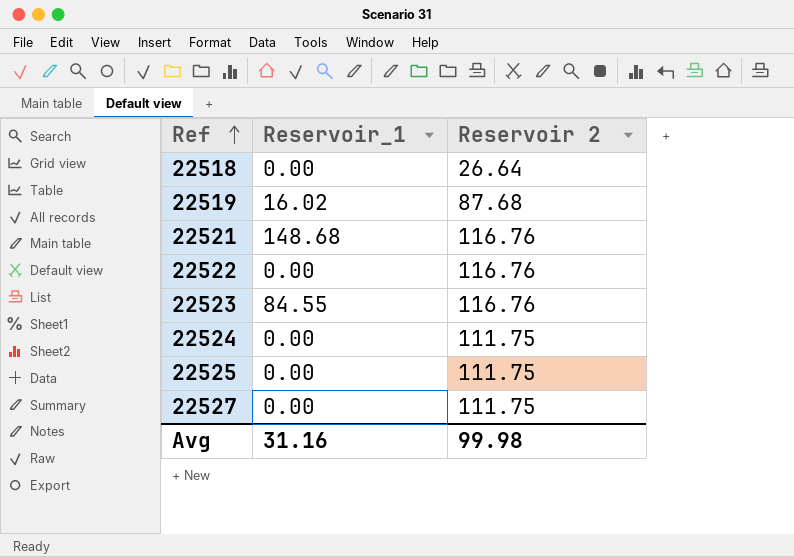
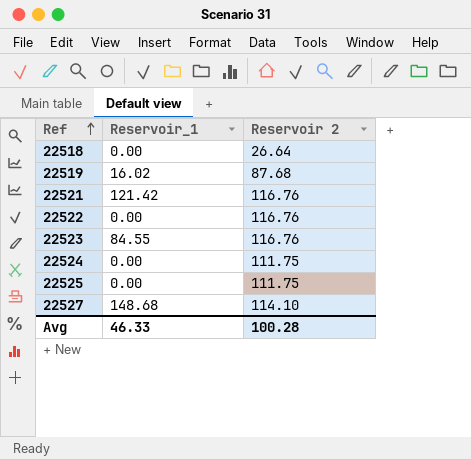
22521 | Reservoir_1: 148.68 -> 121.42
22527 | Reservoir_1: 0.00 -> 148.68
22527 | Reservoir 2: 111.75 -> 114.10
Avg | Reservoir_1: 31.16 -> 46.33
Avg | Reservoir 2: 99.98 -> 100.28

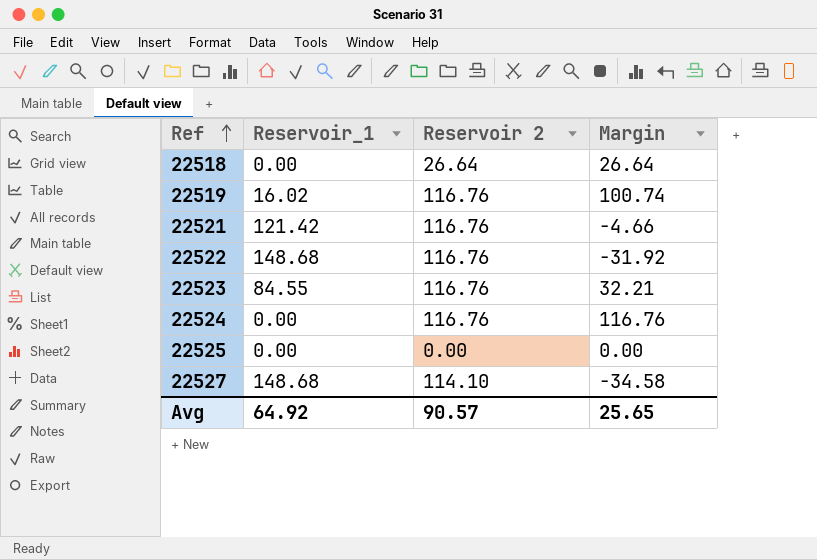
column Margin | formula: none -> [Reservoir 2] - [Reservoir_1]
22519 | Reservoir 2: 87.68 -> 116.76
22522 | Reservoir_1: 0.00 -> 148.68
22524 | Reservoir 2: 111.75 -> 116.76
22525 | Reservoir 2: 111.75 -> 0.00
Avg | Reservoir_1: 46.33 -> 64.92
Avg | Reservoir 2: 100.28 -> 90.57

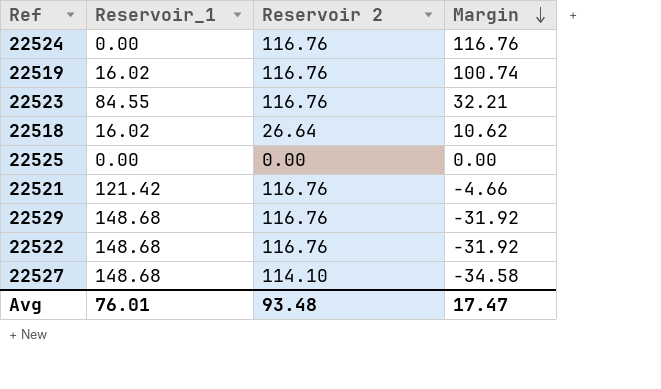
row order: Ref ascending -> Margin descending
22518 | Reservoir_1: 0.00 -> 16.02
22518 | Margin: 26.64 -> 10.62
row 22529: none -> 148.68 | 116.76 | -31.92
Avg | Reservoir_1: 64.92 -> 76.01
Avg | Reservoir 2: 90.57 -> 93.48
Avg | Margin: 25.65 -> 17.47

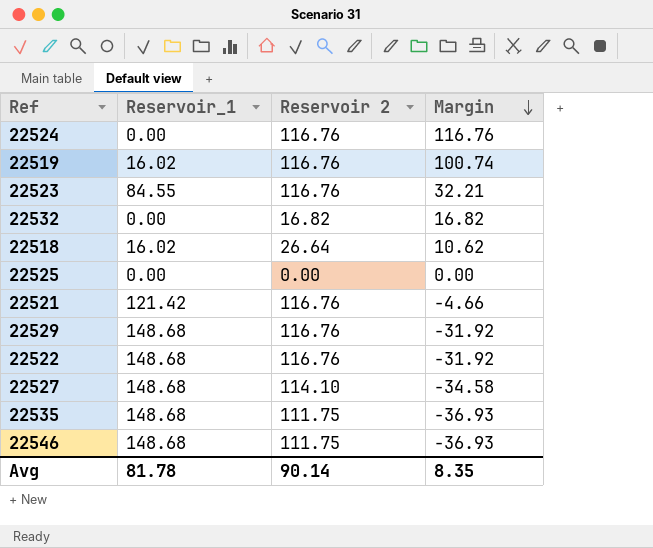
row 22532: none -> 0.00 | 16.82 | 16.82
row 22535: none -> 148.68 | 111.75 | -36.93
row 22546: none -> 148.68 | 111.75 | -36.93
Avg | Reservoir_1: 76.01 -> 81.78
Avg | Reservoir 2: 93.48 -> 90.14
Avg | Margin: 17.47 -> 8.35

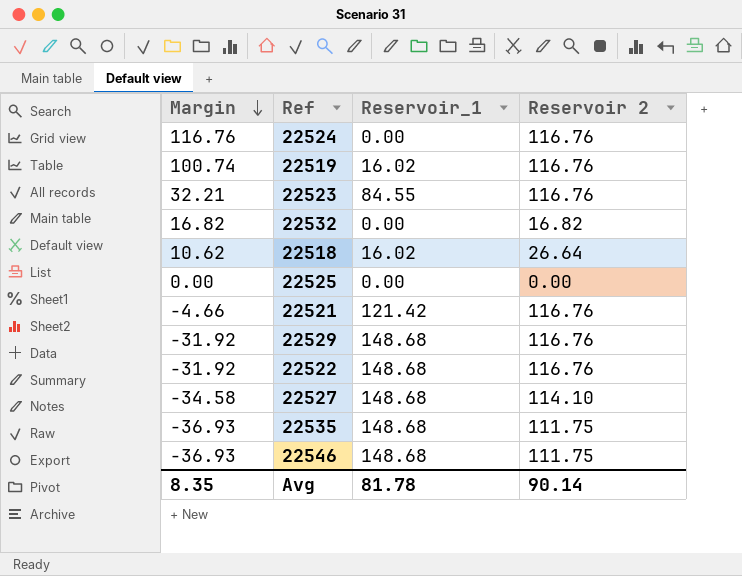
column Margin | position: 4 -> 1

